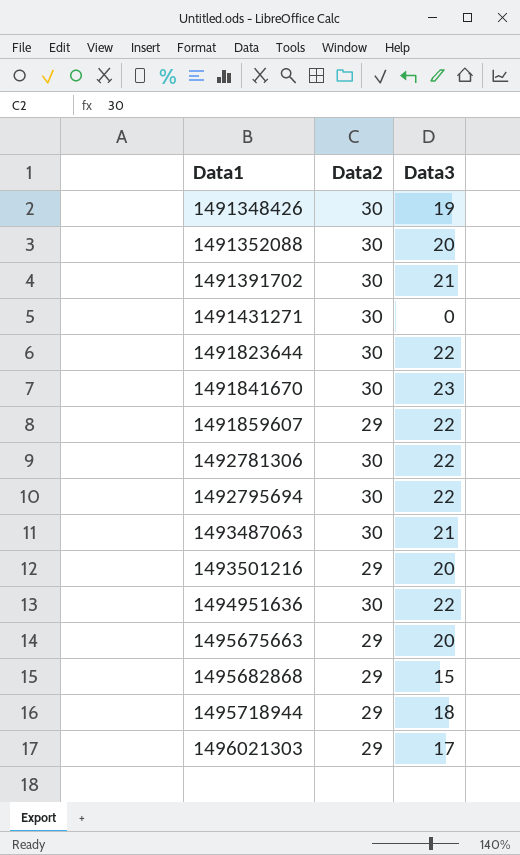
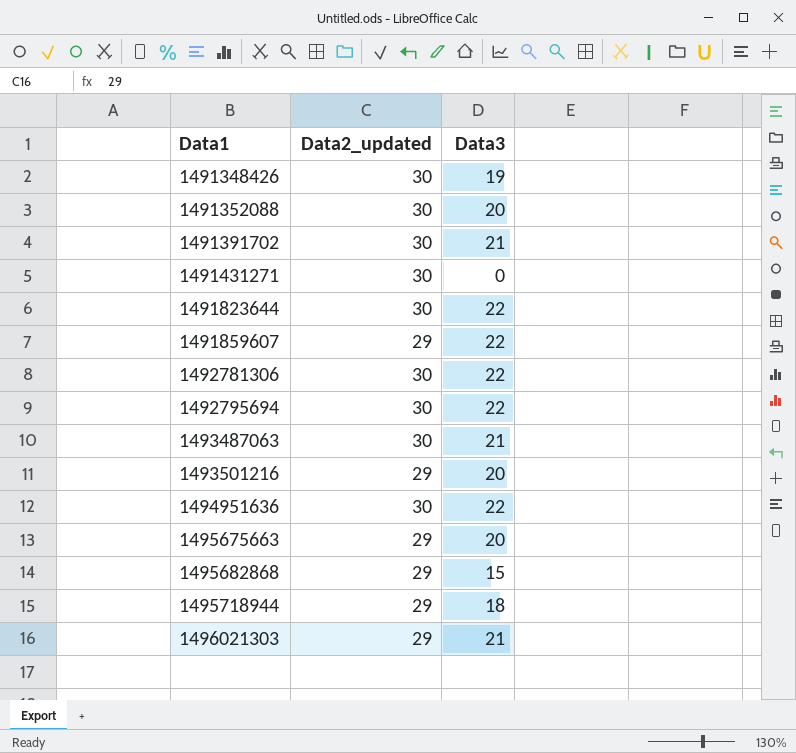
column name: Data2 -> Data2_updated
row 1491841670: 30 | 23 -> none
1496021303 | Data3: 17 -> 21

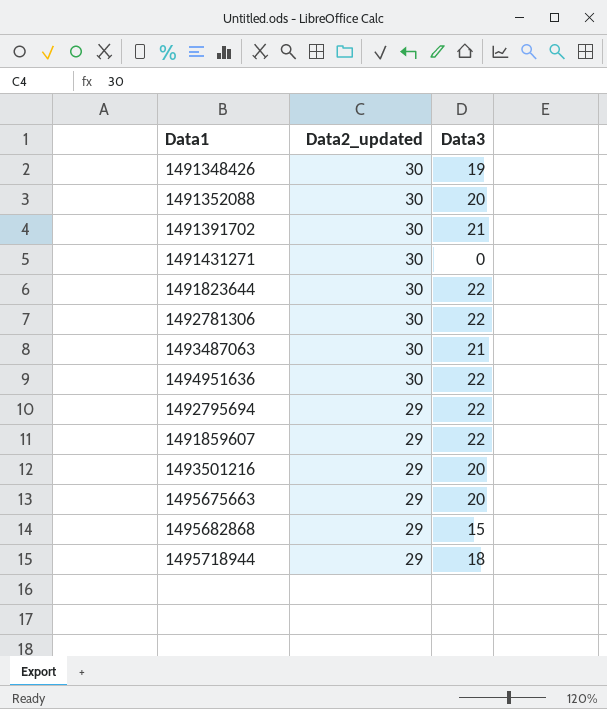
row order: Data1 ascending -> Data2_updated descending
row 1496021303: 29 | 21 -> none
1492795694 | Data2_updated: 30 -> 29

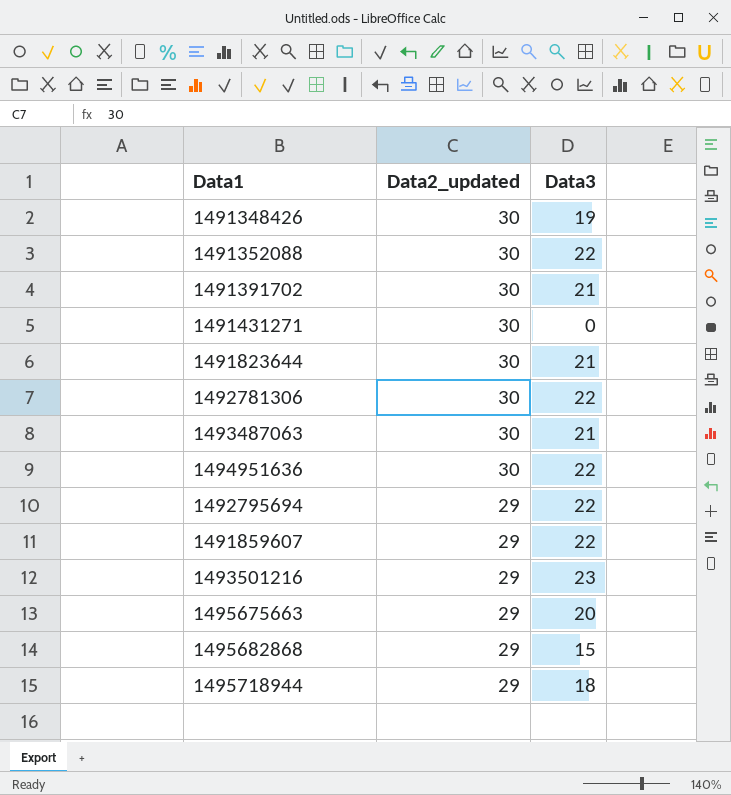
1491352088 | Data3: 20 -> 22
1491823644 | Data3: 22 -> 21
1493501216 | Data3: 20 -> 23

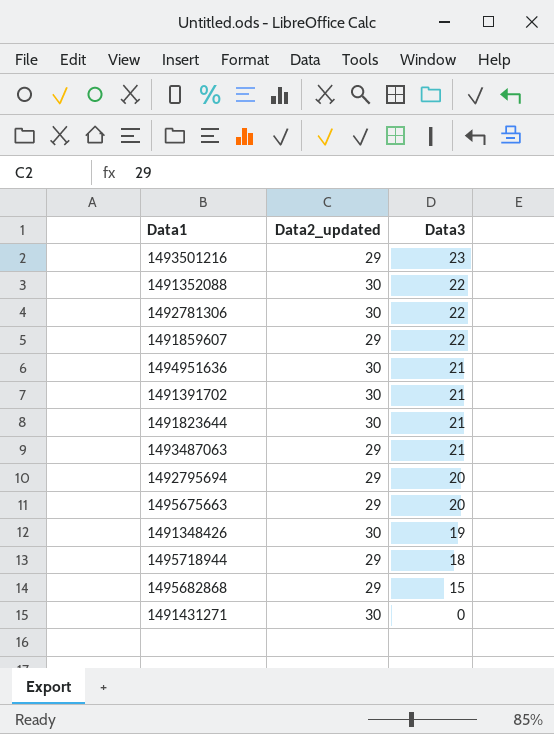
row order: Data2_updated descending -> Data3 descending
1494951636 | Data3: 22 -> 21
1493487063 | Data2_updated: 30 -> 29
1492795694 | Data3: 22 -> 20

